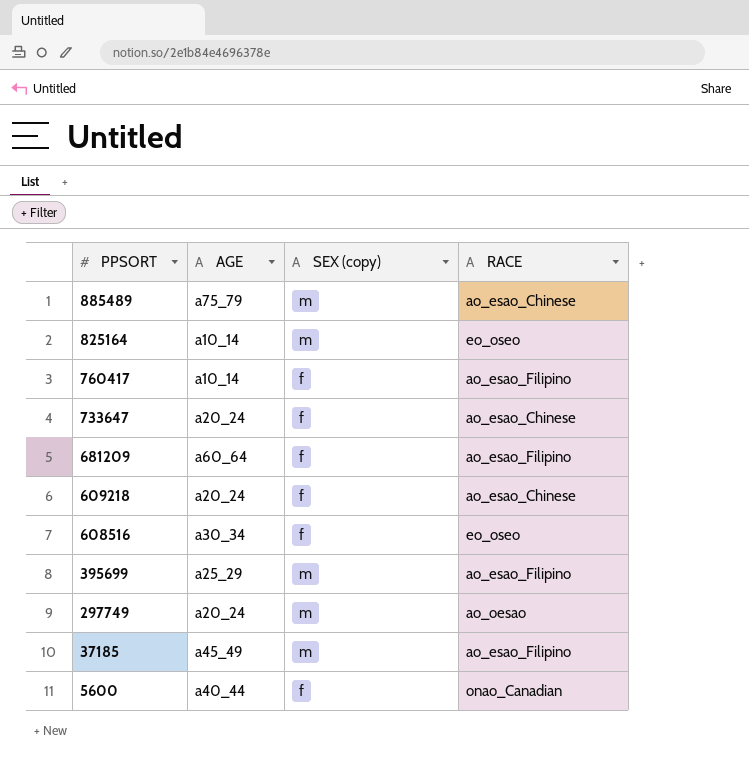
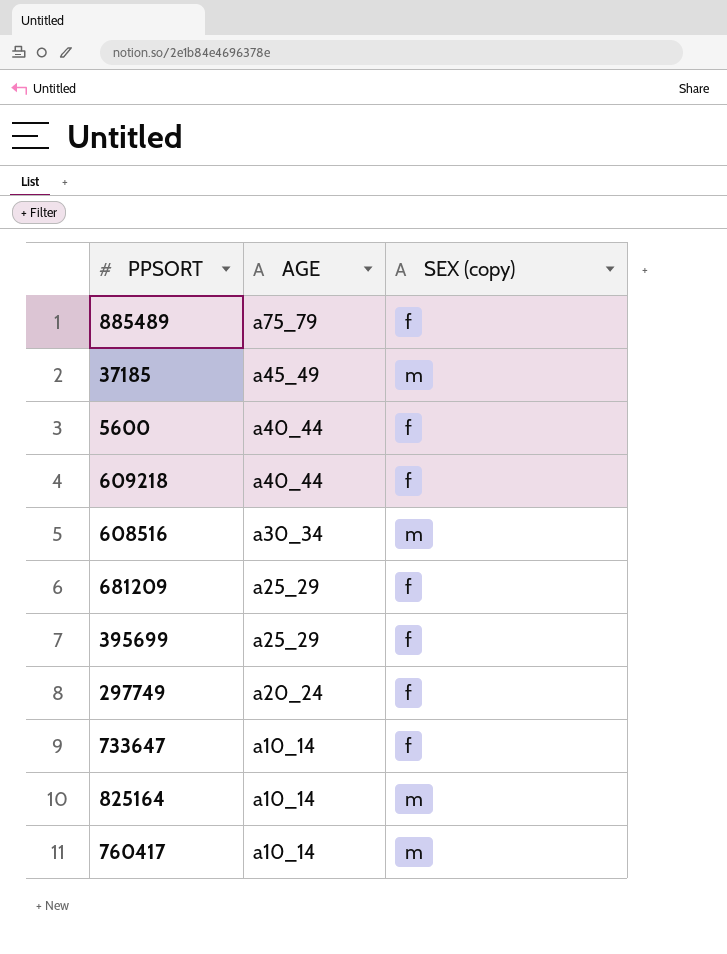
row order: PPSORT descending -> AGE descending
column RACE | position: 4 -> none
885489 | SEX (copy): m -> f
609218 | AGE: a20_24 -> a40_44
608516 | SEX (copy): f -> m
681209 | AGE: a60_64 -> a25_29
395699 | SEX (copy): m -> f
297749 | SEX (copy): m -> f
733647 | AGE: a20_24 -> a10_14
760417 | SEX (copy): f -> m

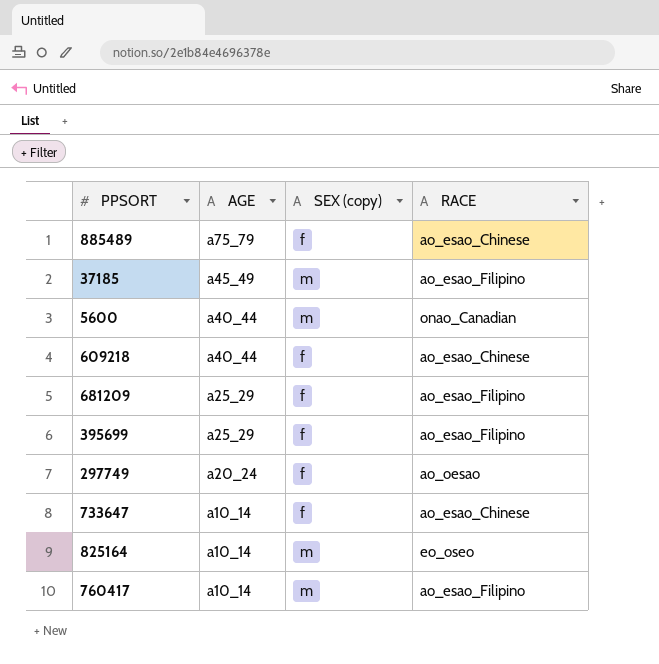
column RACE | position: none -> 4
row 608516: a30_34 | m -> none
5600 | SEX (copy): f -> m

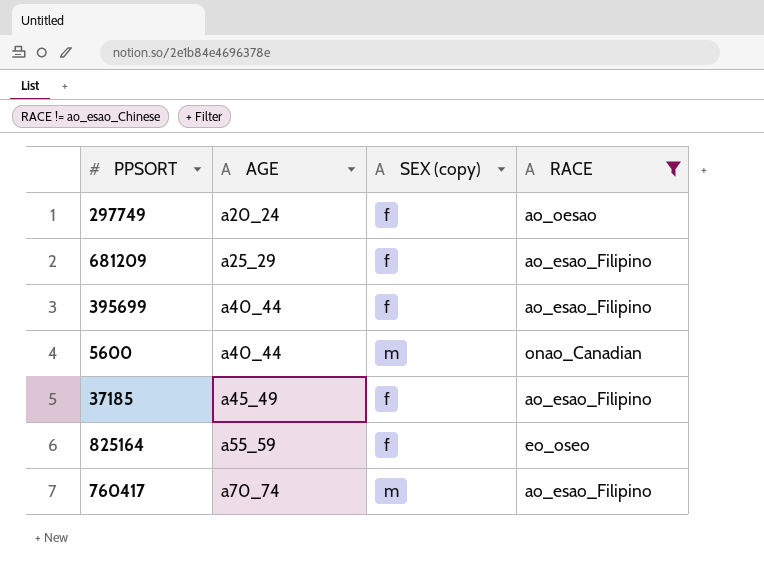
filter: none -> RACE != ao_esao_Chinese
row order: AGE descending -> AGE ascending
395699 | AGE: a25_29 -> a40_44
37185 | SEX (copy): m -> f
825164 | AGE: a10_14 -> a55_59
825164 | SEX (copy): m -> f
760417 | AGE: a10_14 -> a70_74

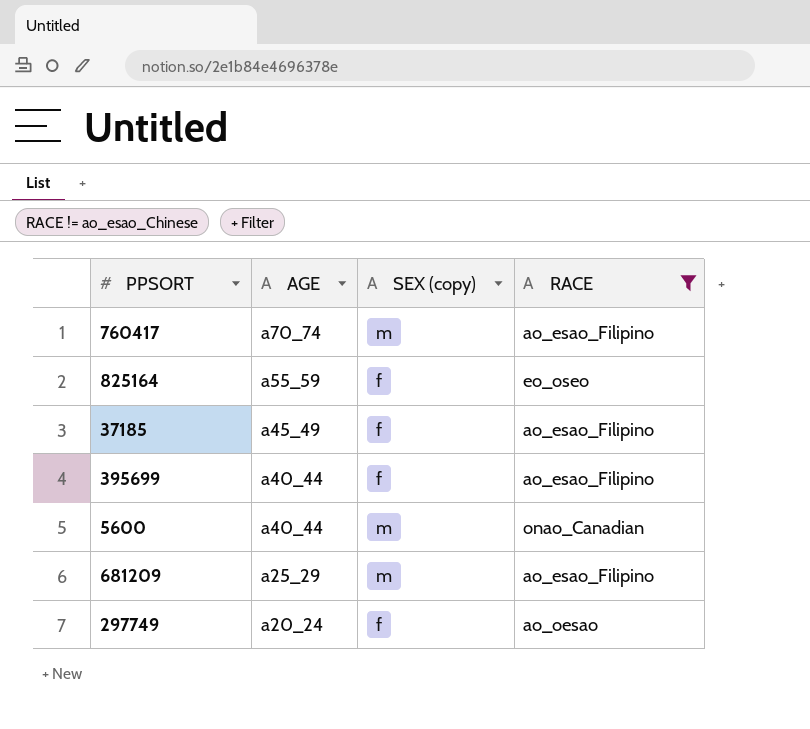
row order: AGE ascending -> AGE descending
681209 | SEX (copy): f -> m

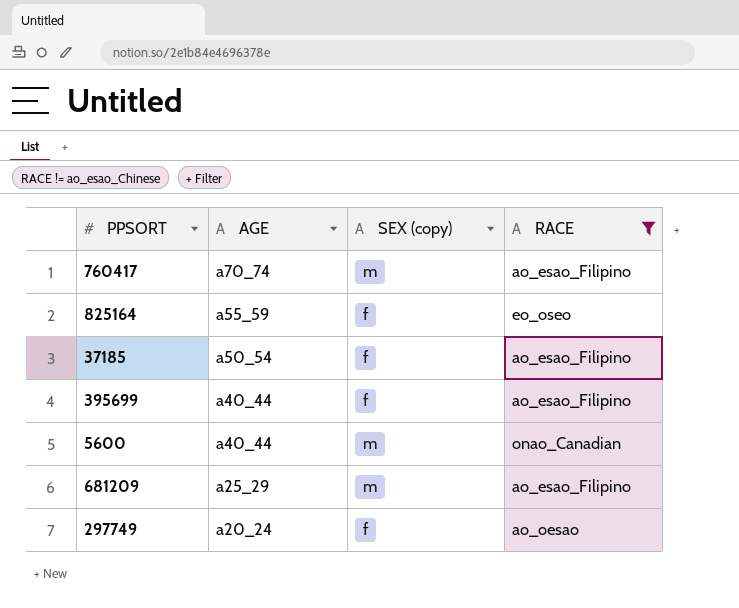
37185 | AGE: a45_49 -> a50_54

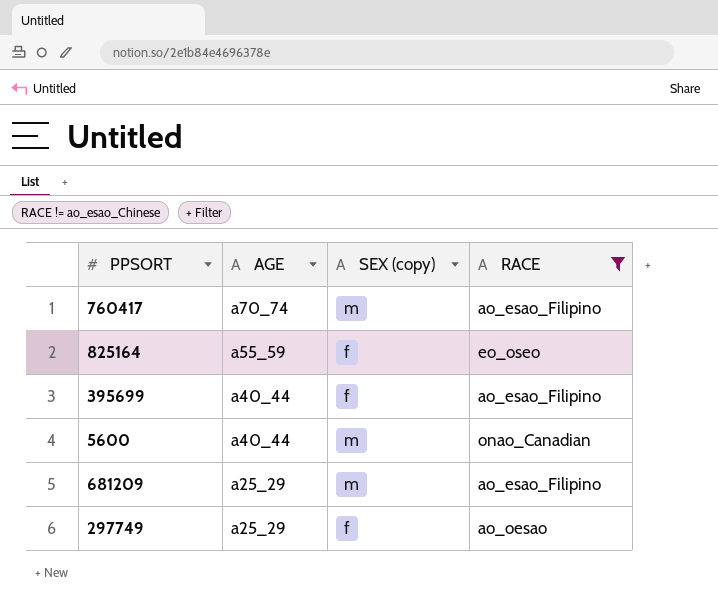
row 37185: a50_54 | f | ao_esao_Filipino -> none
297749 | AGE: a20_24 -> a25_29

